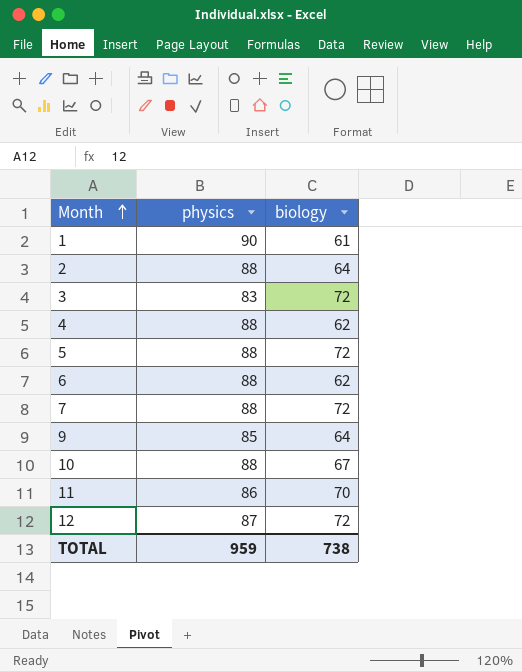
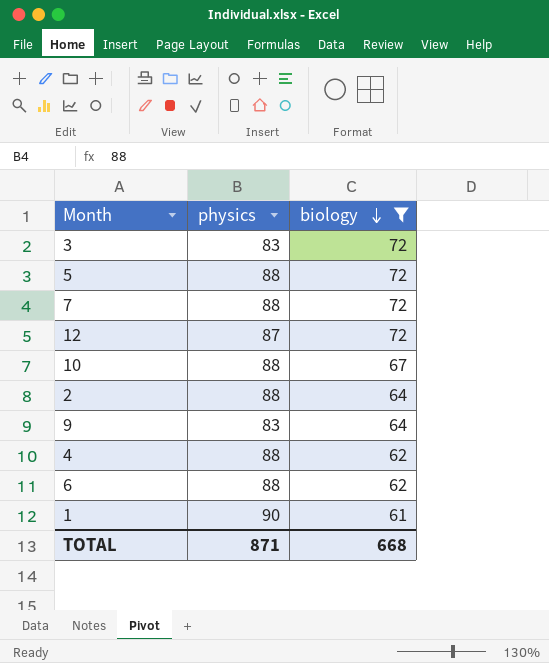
filter: none -> biology != 70
row order: Month ascending -> biology descending
9 | physics: 85 -> 83
TOTAL | physics: 959 -> 871
TOTAL | biology: 738 -> 668

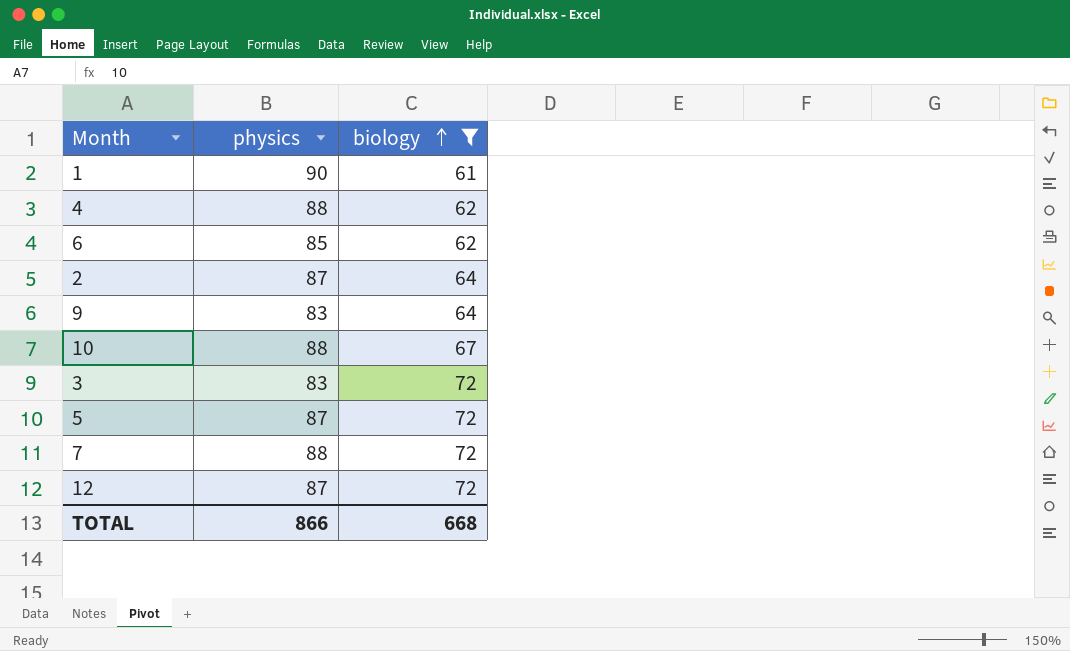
row order: biology descending -> biology ascending
6 | physics: 88 -> 85
2 | physics: 88 -> 87
5 | physics: 88 -> 87
TOTAL | physics: 871 -> 866

